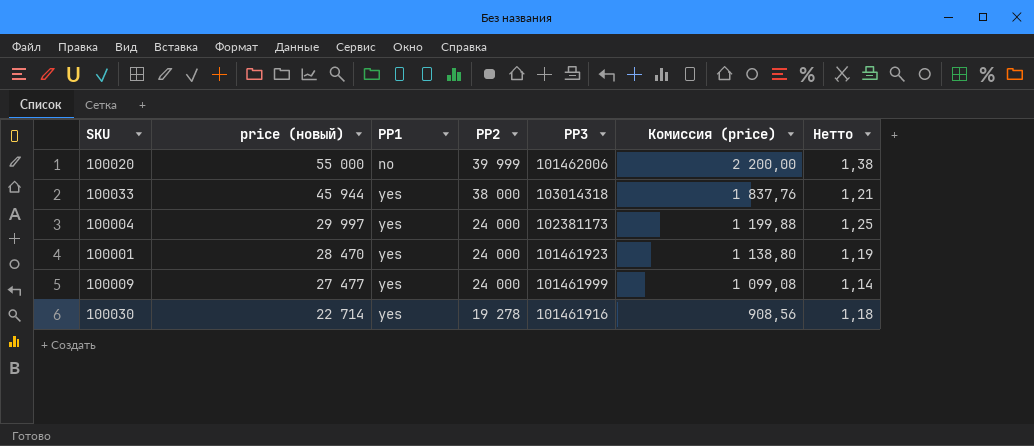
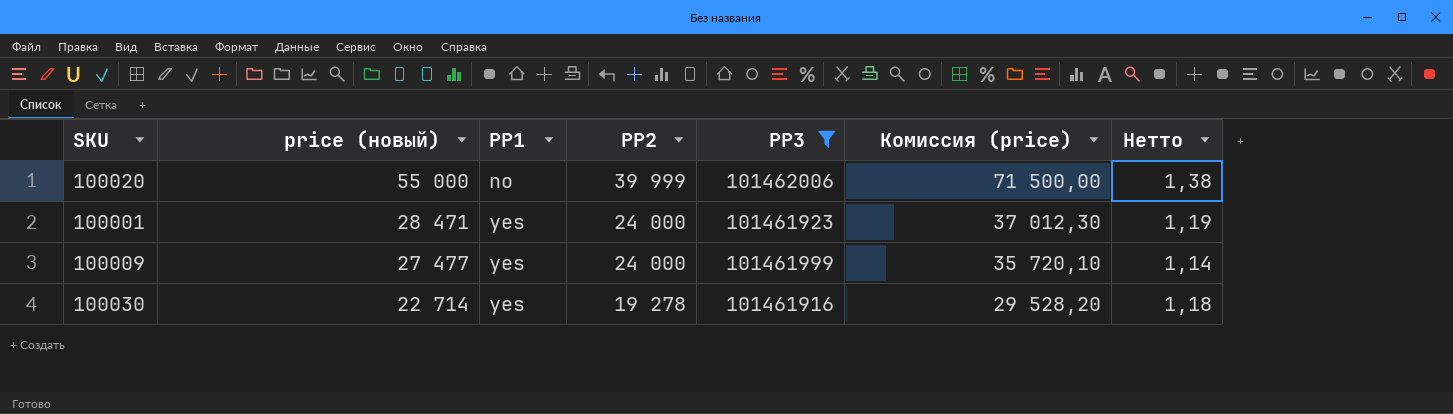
filter: none -> PP3 <= 101462006
column Комиссия (price) | formula: [price (новый)] * 0,04 -> [price (новый)] * 1,3
100001 | price (новый): 28 470 -> 28 471

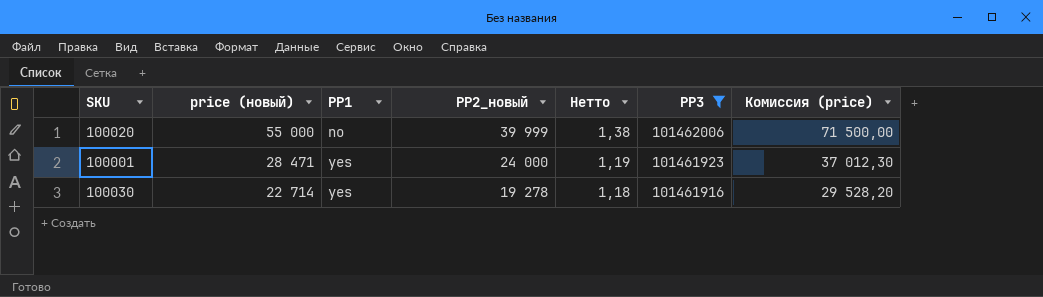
column name: PP2 -> PP2_новый
column Нетто | position: 7 -> 5
row 100009: 27 477 | yes | 24 000 | 101461999 | 35 720,10 | 1,14 -> none

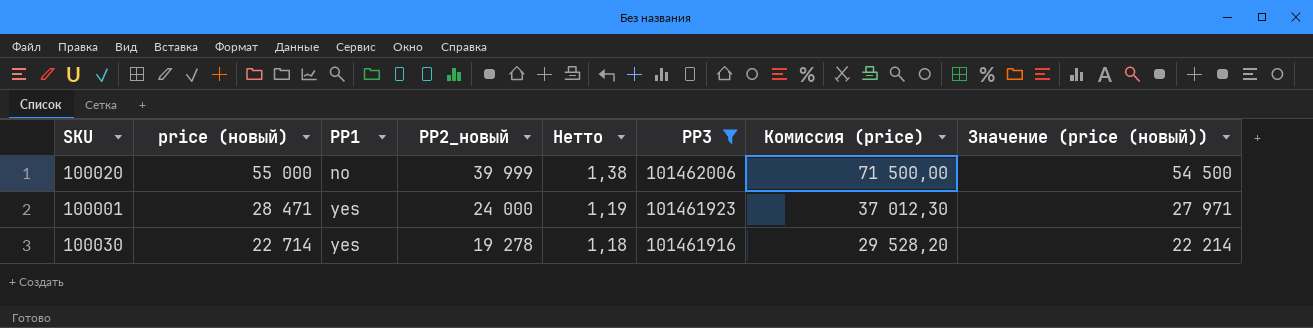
column Значение (price (новый)) | formula: none -> [price (новый)] - 500

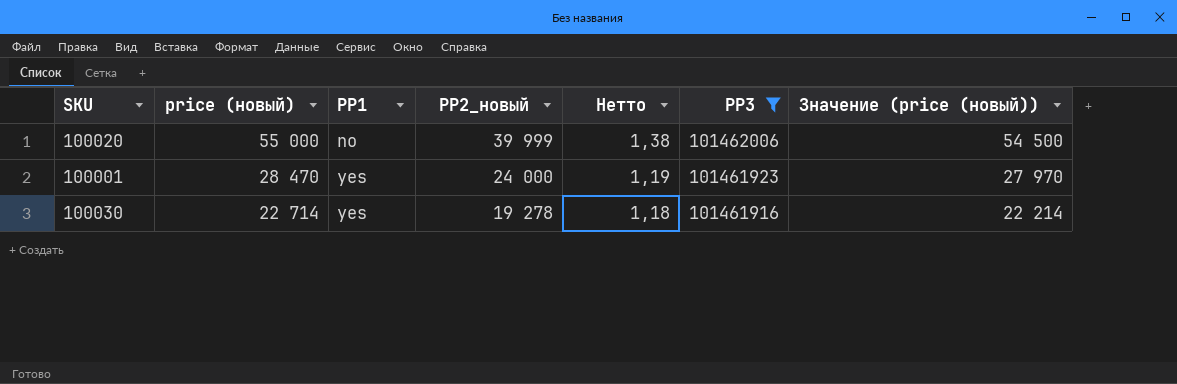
column Комиссия (price) | formula: [price (новый)] * 1,3 -> none
100001 | price (новый): 28 471 -> 28 470
100001 | Значение (price (новый)): 27 971 -> 27 970

